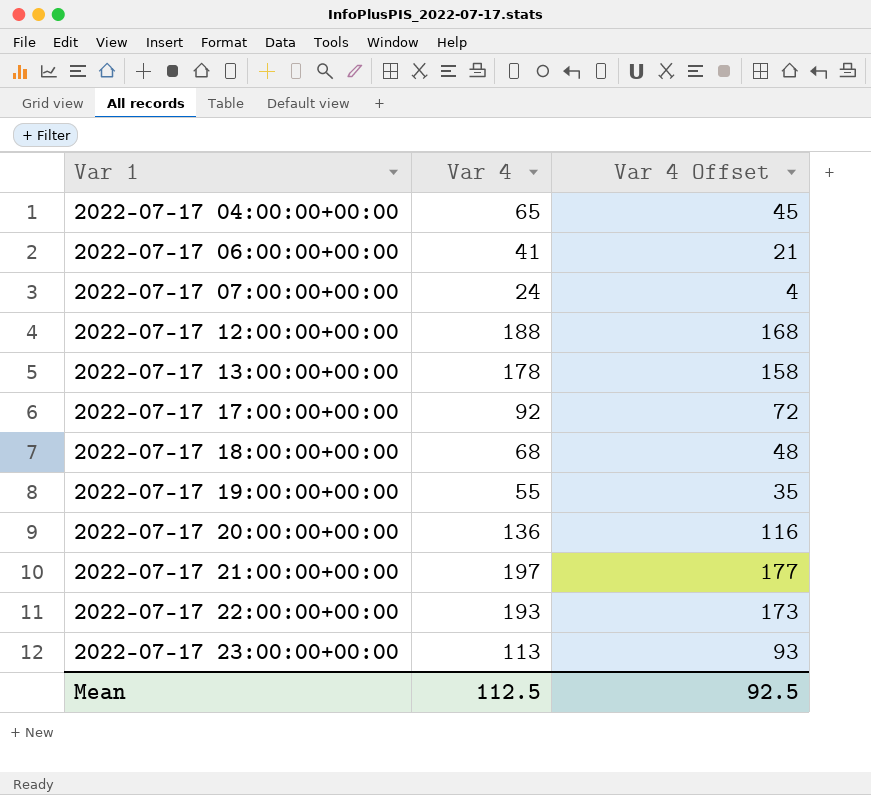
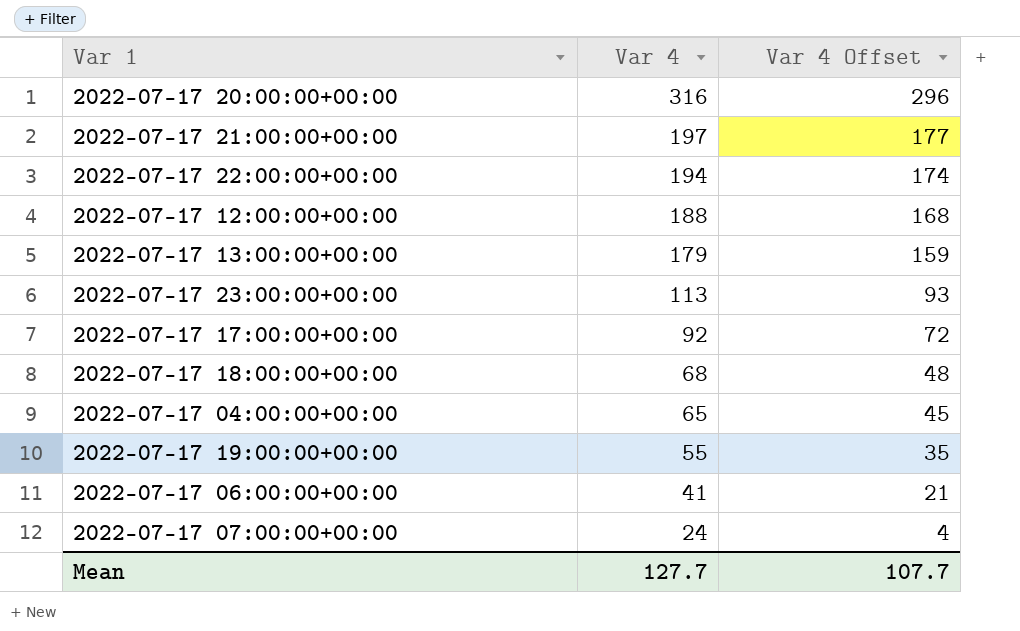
row order: Var 1 ascending -> Var 4 descending
2022-07-17 20:00:00+00:00 | Var 4: 136 -> 316
2022-07-17 20:00:00+00:00 | Var 4 Offset: 116 -> 296
2022-07-17 22:00:00+00:00 | Var 4: 193 -> 194
2022-07-17 22:00:00+00:00 | Var 4 Offset: 173 -> 174
2022-07-17 13:00:00+00:00 | Var 4: 178 -> 179
2022-07-17 13:00:00+00:00 | Var 4 Offset: 158 -> 159
Mean | Var 4: 112.5 -> 127.7
Mean | Var 4 Offset: 92.5 -> 107.7

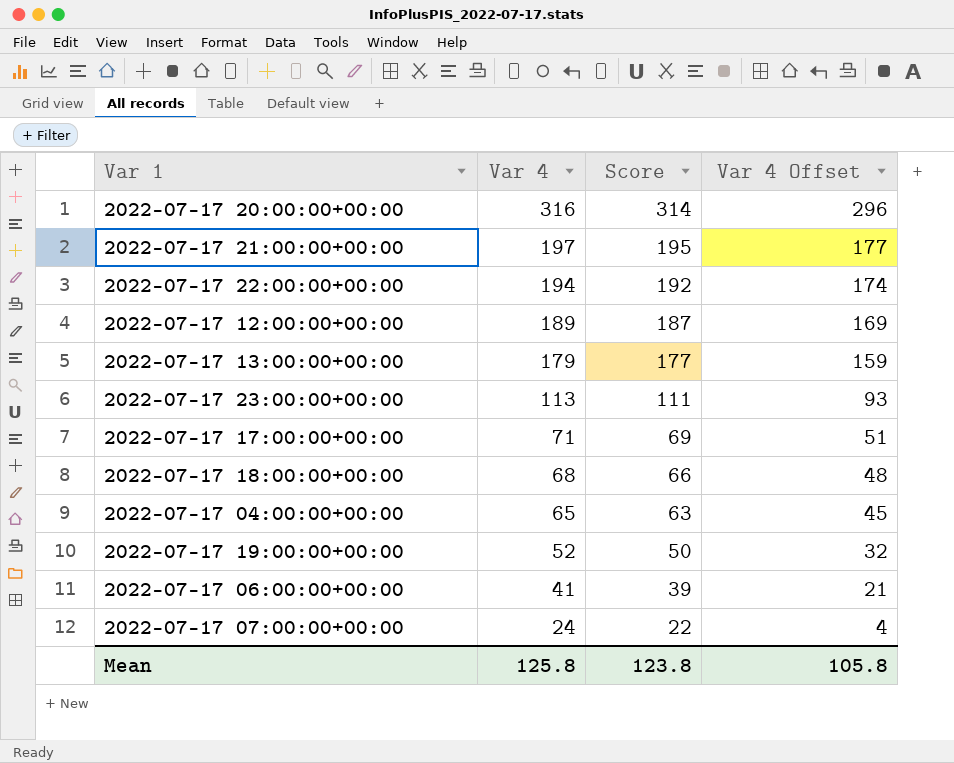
column Score | formula: none -> [Var 4] - 2
2022-07-17 12:00:00+00:00 | Var 4: 188 -> 189
2022-07-17 12:00:00+00:00 | Var 4 Offset: 168 -> 169
2022-07-17 17:00:00+00:00 | Var 4: 92 -> 71
2022-07-17 17:00:00+00:00 | Var 4 Offset: 72 -> 51
2022-07-17 19:00:00+00:00 | Var 4: 55 -> 52
2022-07-17 19:00:00+00:00 | Var 4 Offset: 35 -> 32
Mean | Var 4: 127.7 -> 125.8
Mean | Var 4 Offset: 107.7 -> 105.8

